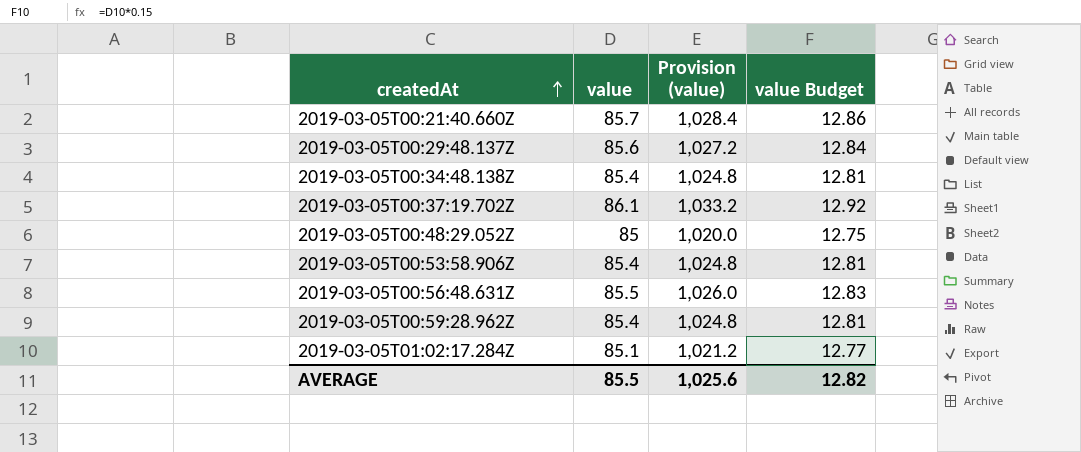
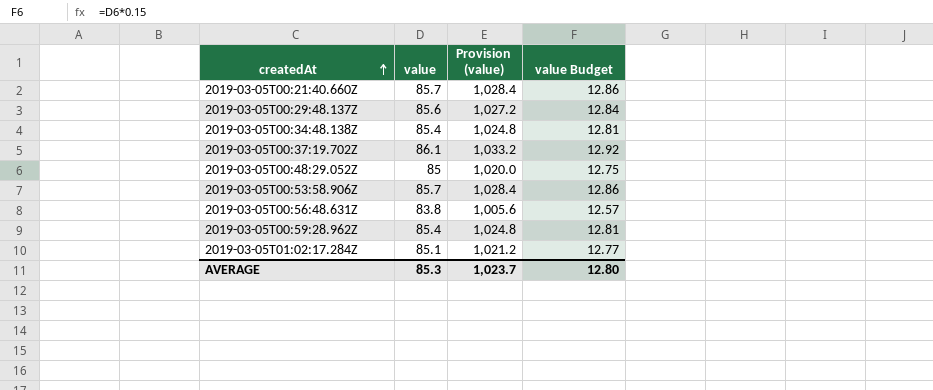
2019-03-05T00:53:58.906Z | value: 85.4 -> 85.7
2019-03-05T00:53:58.906Z | Provision (value): 1,024.8 -> 1,028.4
2019-03-05T00:53:58.906Z | value Budget: 12.81 -> 12.86
2019-03-05T00:56:48.631Z | value: 85.5 -> 83.8
2019-03-05T00:56:48.631Z | Provision (value): 1,026.0 -> 1,005.6
2019-03-05T00:56:48.631Z | value Budget: 12.83 -> 12.57
AVERAGE | value: 85.5 -> 85.3
AVERAGE | Provision (value): 1,025.6 -> 1,023.7
AVERAGE | value Budget: 12.82 -> 12.80

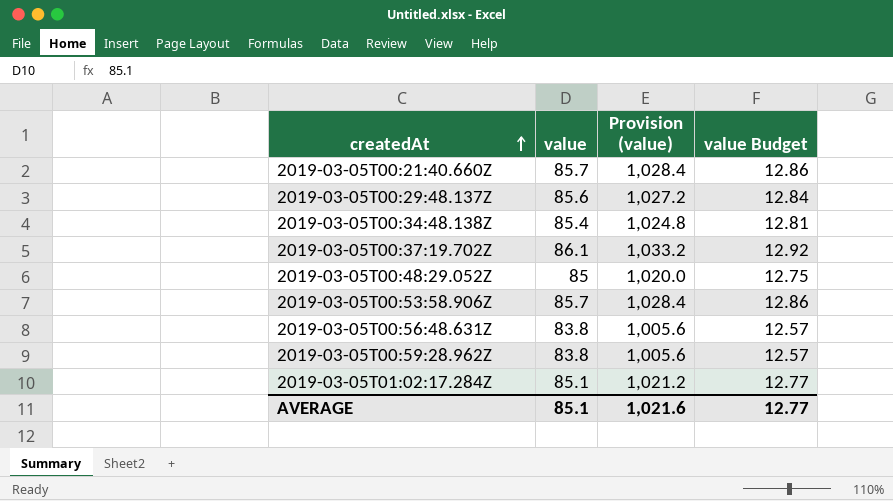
2019-03-05T00:59:28.962Z | value: 85.4 -> 83.8
2019-03-05T00:59:28.962Z | Provision (value): 1,024.8 -> 1,005.6
2019-03-05T00:59:28.962Z | value Budget: 12.81 -> 12.57
AVERAGE | value: 85.3 -> 85.1
AVERAGE | Provision (value): 1,023.7 -> 1,021.6
AVERAGE | value Budget: 12.80 -> 12.77

